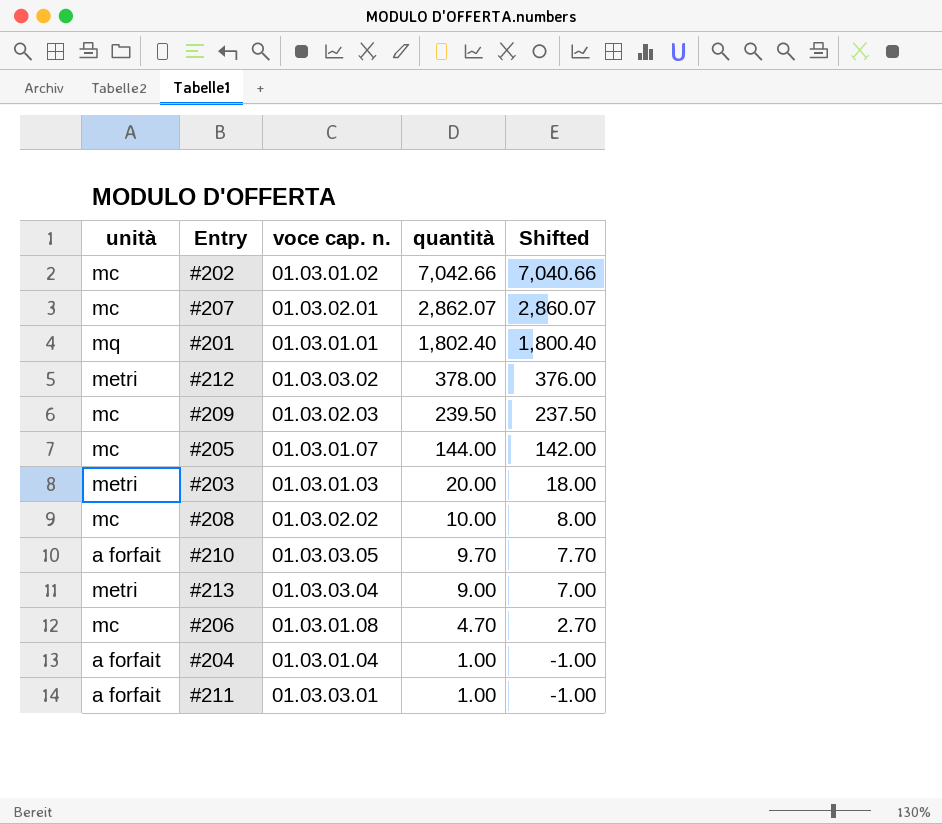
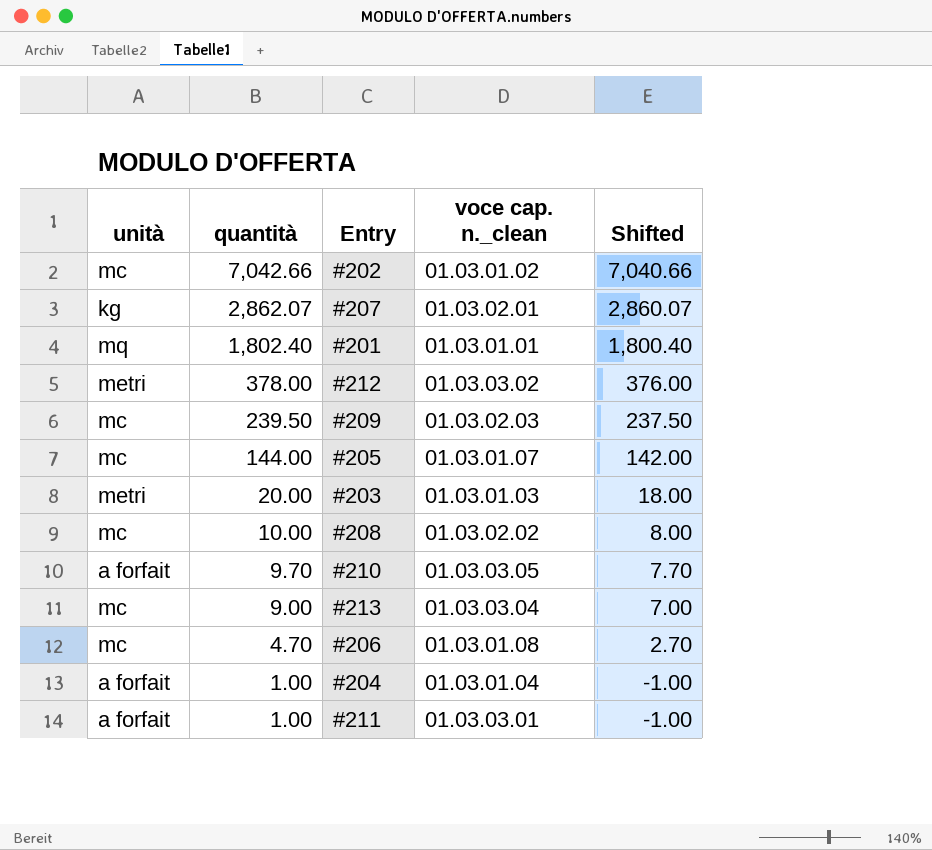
column quantità | position: 4 -> 2
column name: voce cap. n. -> voce cap. n._clean
#207 | unità: mc -> kg
#213 | unità: metri -> mc

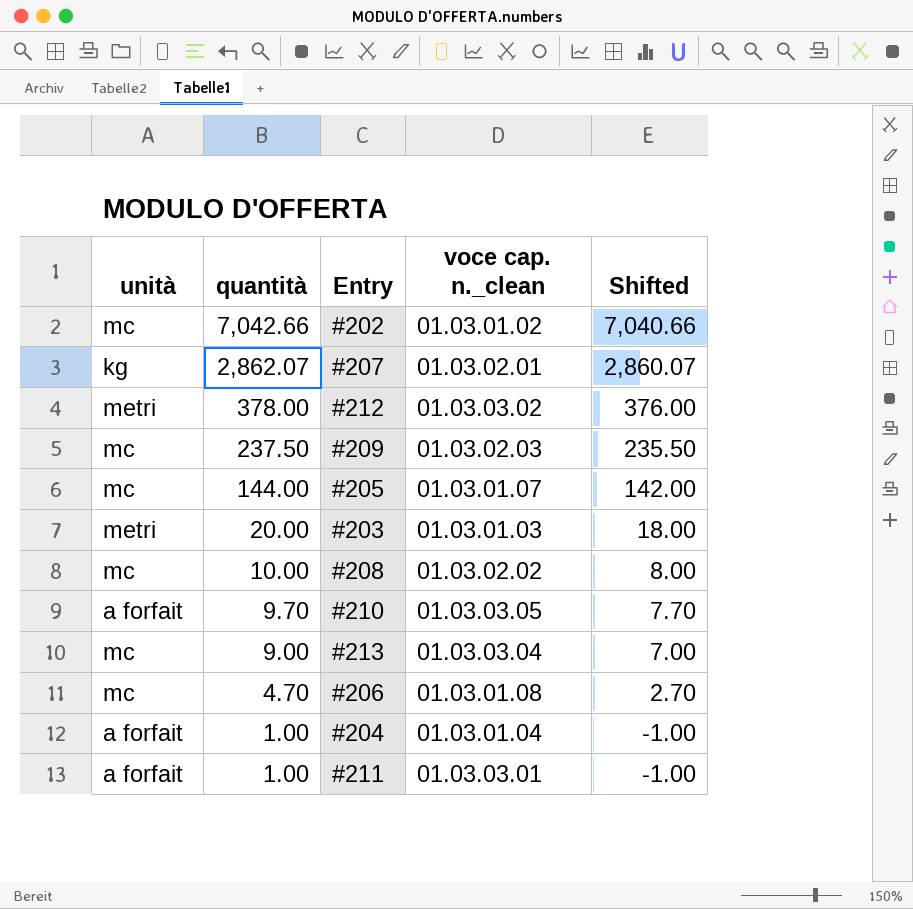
row #201: mq | 1,802.40 | 01.03.01.01 | 1,800.40 -> none
#209 | quantità: 239.50 -> 237.50
#209 | Shifted: 237.50 -> 235.50

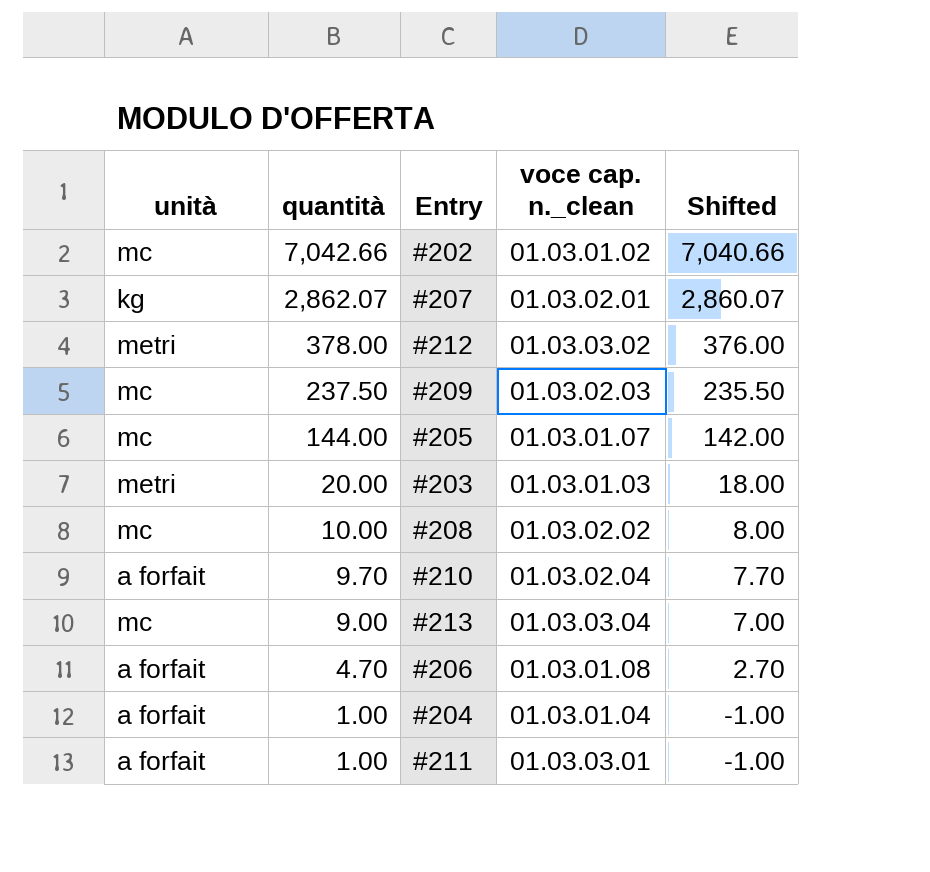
#210 | voce cap. n._clean: 01.03.03.05 -> 01.03.02.04
#206 | unità: mc -> a forfait

